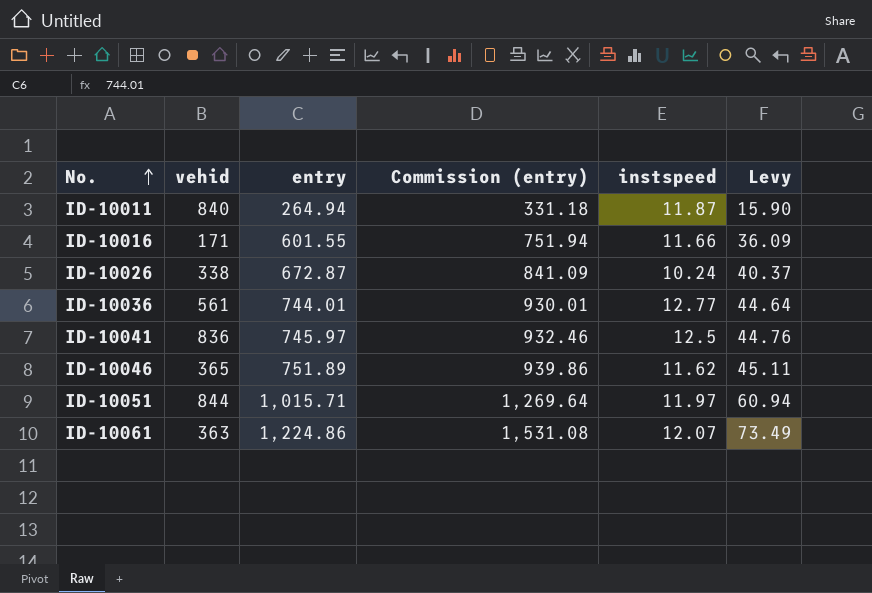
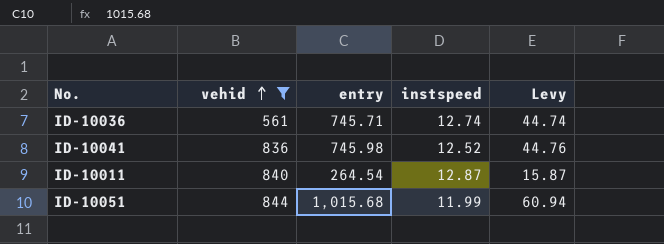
filter: none -> vehid >= 561
row order: No. ascending -> vehid ascending
column Commission (entry) | formula: [entry] * 1.25 -> none
ID-10036 | entry: 744.01 -> 745.71
ID-10036 | instspeed: 12.77 -> 12.74
ID-10036 | Levy: 44.64 -> 44.74
ID-10041 | entry: 745.97 -> 745.98
ID-10041 | instspeed: 12.5 -> 12.52
ID-10011 | entry: 264.94 -> 264.54
ID-10011 | instspeed: 11.87 -> 12.87
ID-10011 | Levy: 15.90 -> 15.87
ID-10051 | entry: 1,015.71 -> 1,015.68
ID-10051 | instspeed: 11.97 -> 11.99

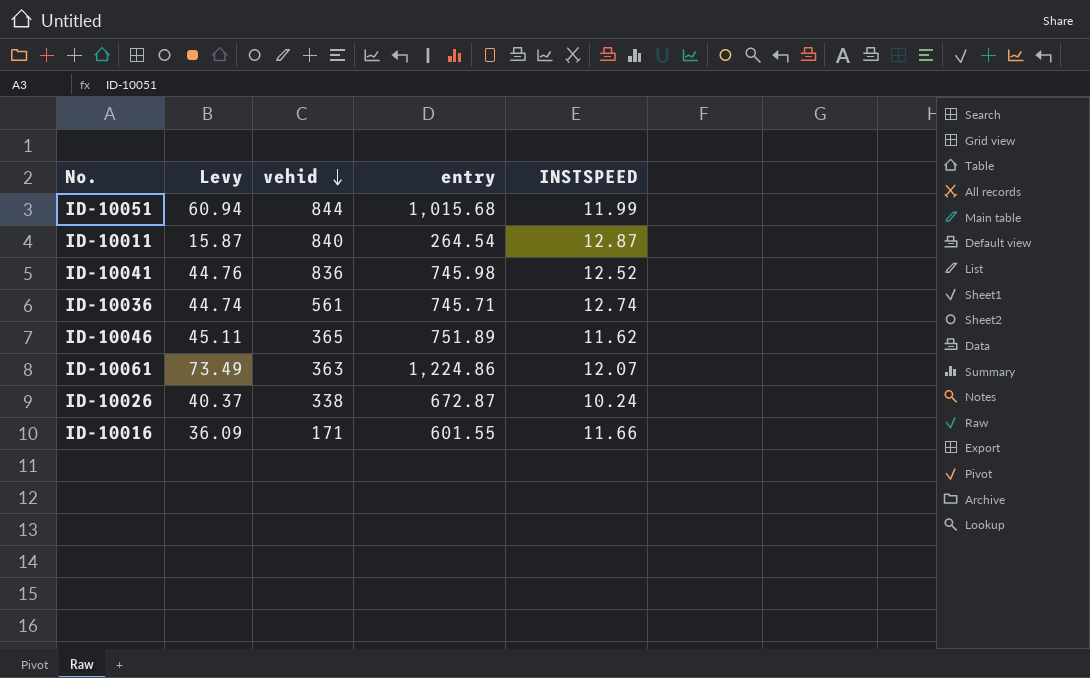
filter: vehid >= 561 -> none
row order: vehid ascending -> vehid descending
column Levy | position: 5 -> 2
column name: instspeed -> INSTSPEED

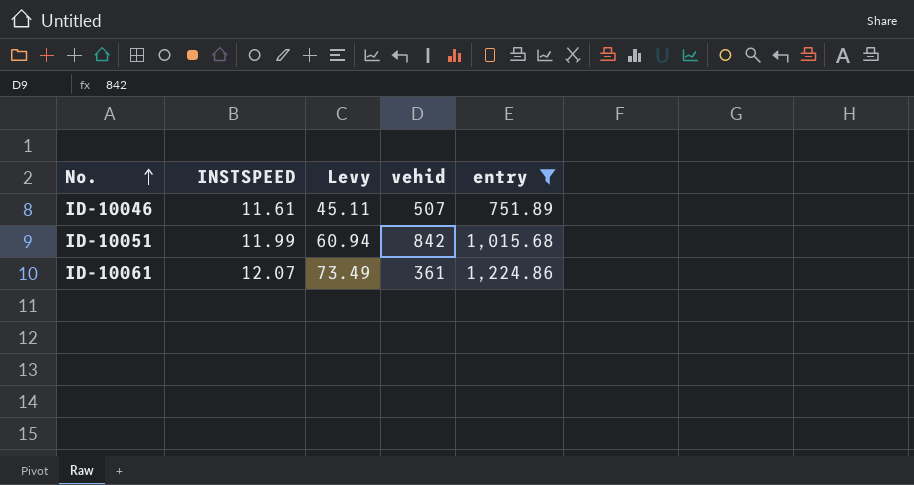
filter: none -> entry >= 751.89
row order: vehid descending -> No. ascending
column INSTSPEED | position: 5 -> 2
ID-10046 | INSTSPEED: 11.62 -> 11.61
ID-10046 | vehid: 365 -> 507
ID-10051 | vehid: 844 -> 842
ID-10061 | vehid: 363 -> 361

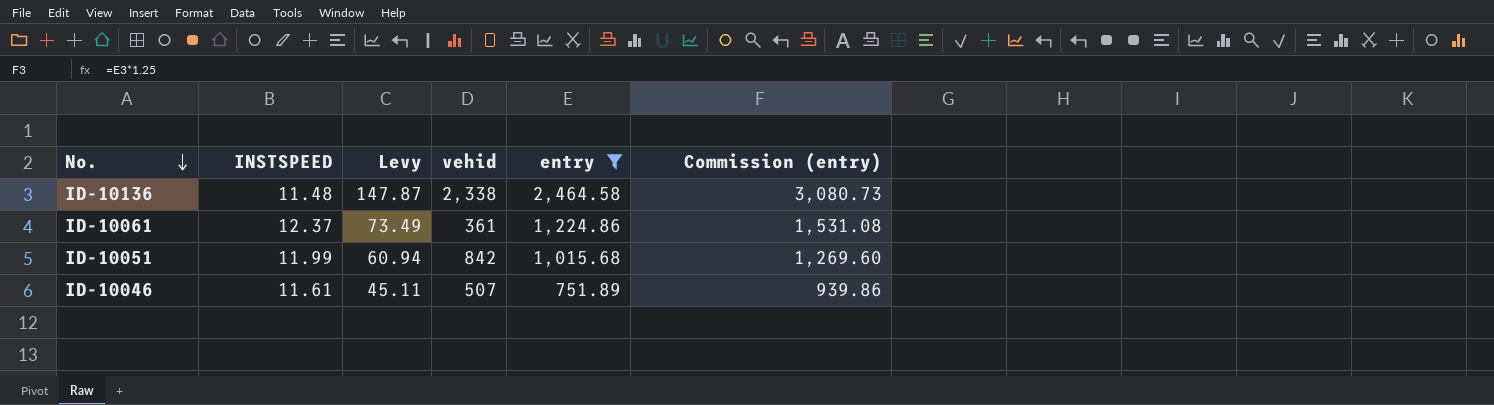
row order: No. ascending -> No. descending
column Commission (entry) | formula: none -> [entry] * 1.25
row ID-10136: none -> 11.48 | 147.87 | 2,338 | 2,464.58 | 3,080.73
ID-10061 | INSTSPEED: 12.07 -> 12.37

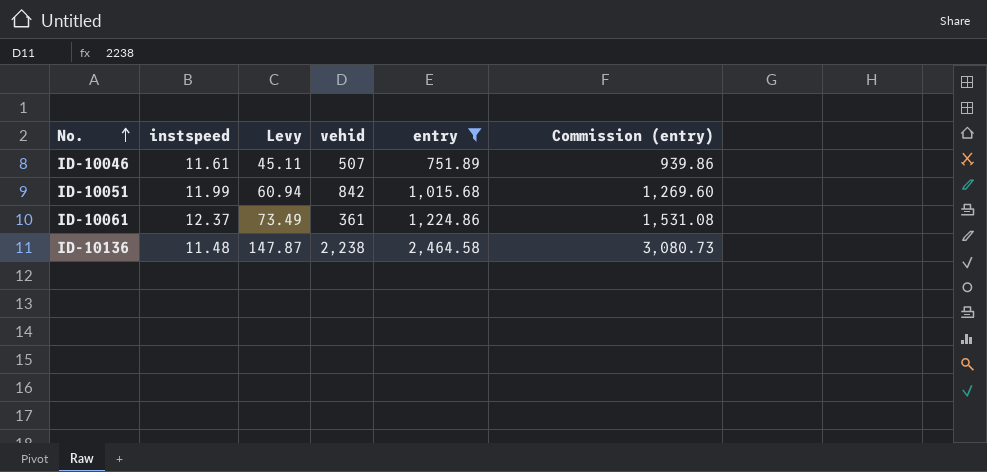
row order: No. descending -> No. ascending
column name: INSTSPEED -> instspeed
ID-10136 | vehid: 2,338 -> 2,238

